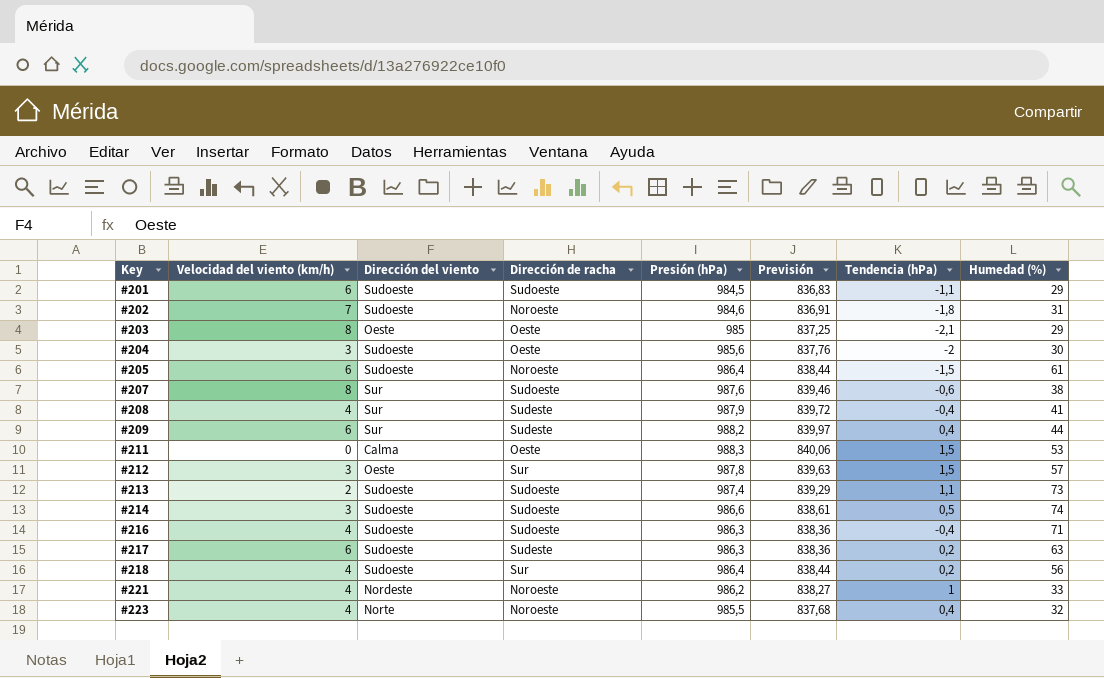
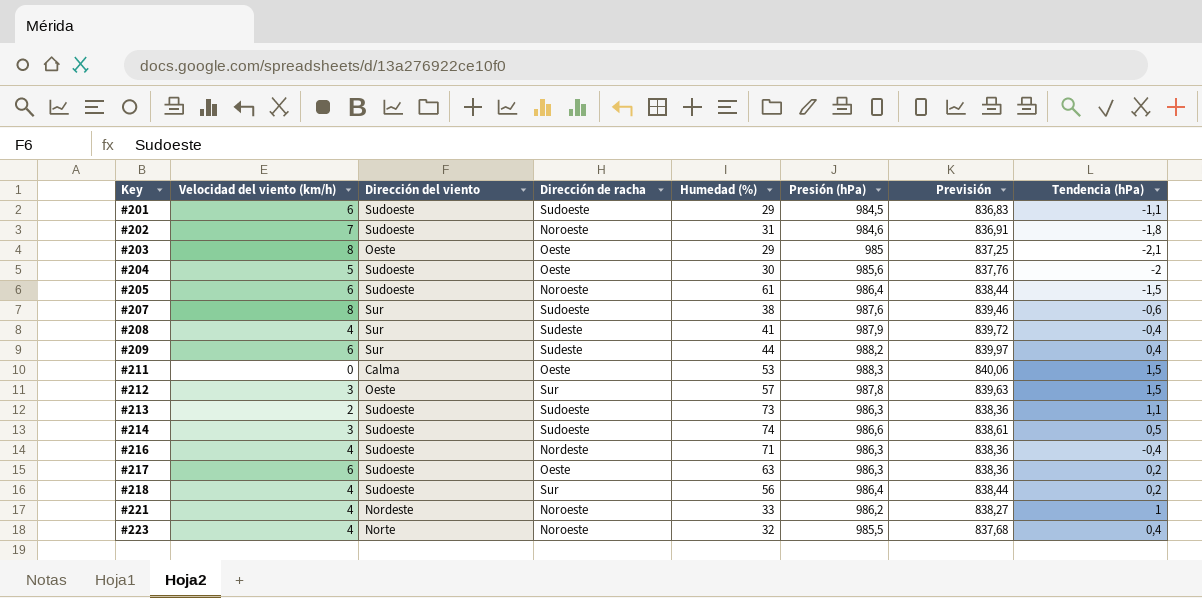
column Humedad (%) | position: 8 -> 5
#204 | Velocidad del viento (km/h): 3 -> 5
#213 | Presión (hPa): 987,4 -> 986,3
#213 | Previsión: 839,29 -> 838,36
#216 | Dirección de racha: Sudoeste -> Nordeste
#217 | Dirección de racha: Sudeste -> Oeste

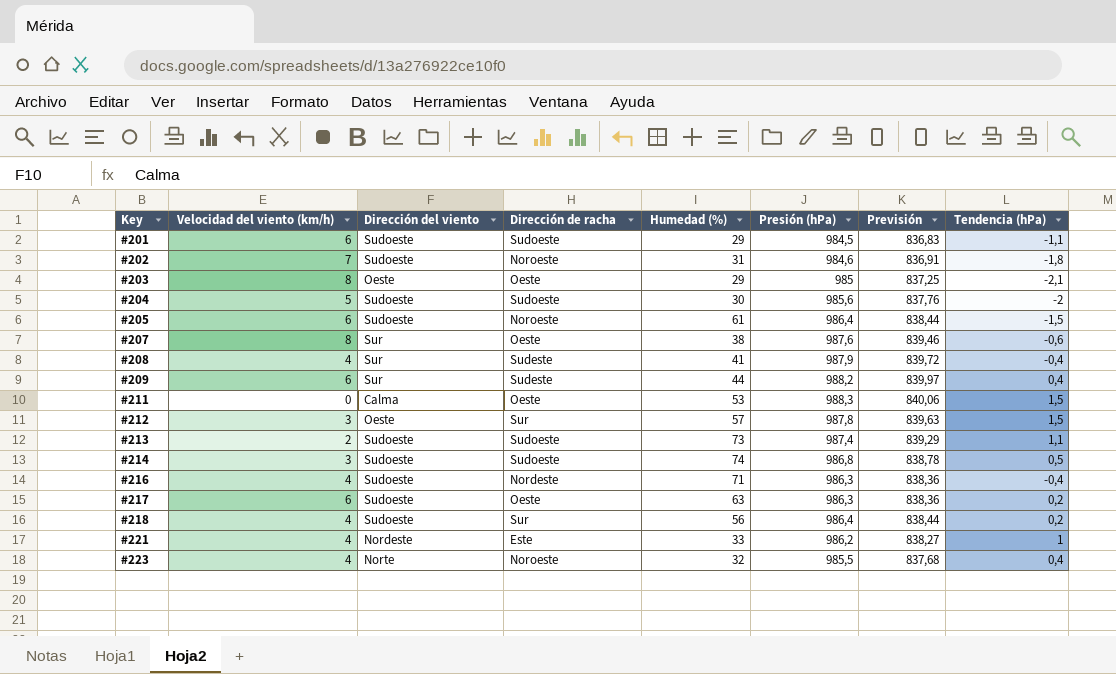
#204 | Dirección de racha: Oeste -> Sudoeste
#207 | Dirección de racha: Sudoeste -> Oeste
#213 | Presión (hPa): 986,3 -> 987,4
#213 | Previsión: 838,36 -> 839,29
#214 | Presión (hPa): 986,6 -> 986,8
#214 | Previsión: 838,61 -> 838,78
#221 | Dirección de racha: Noroeste -> Este

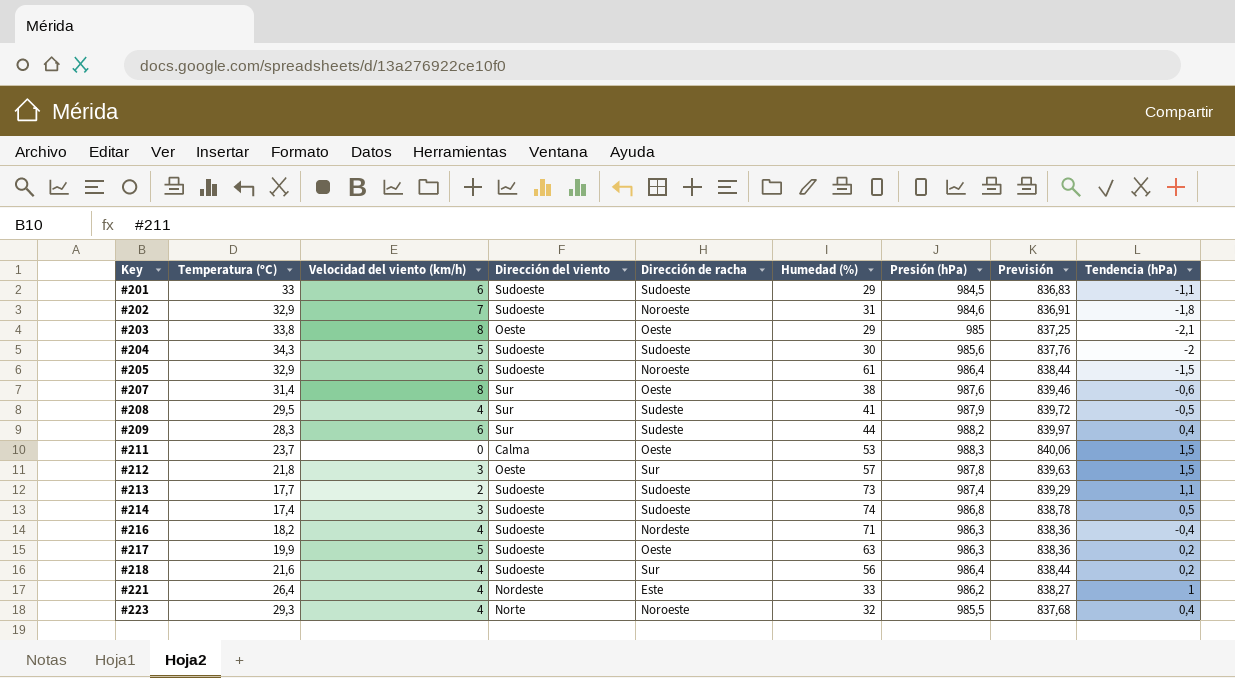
column Temperatura (ºC) | position: none -> 2
#208 | Tendencia (hPa): -0,4 -> -0,5
#217 | Velocidad del viento (km/h): 6 -> 5

